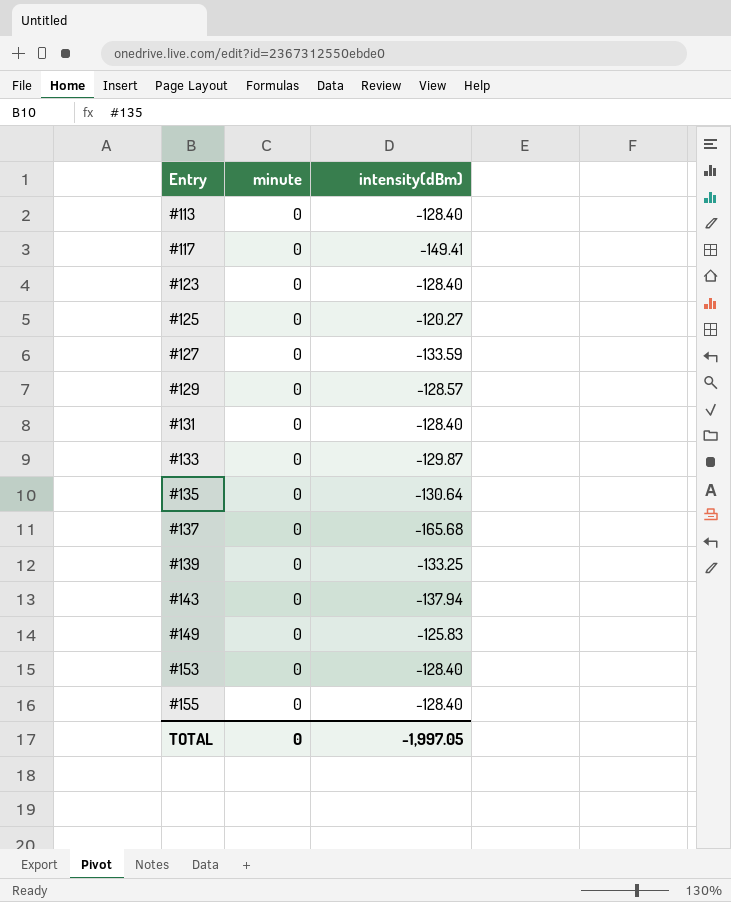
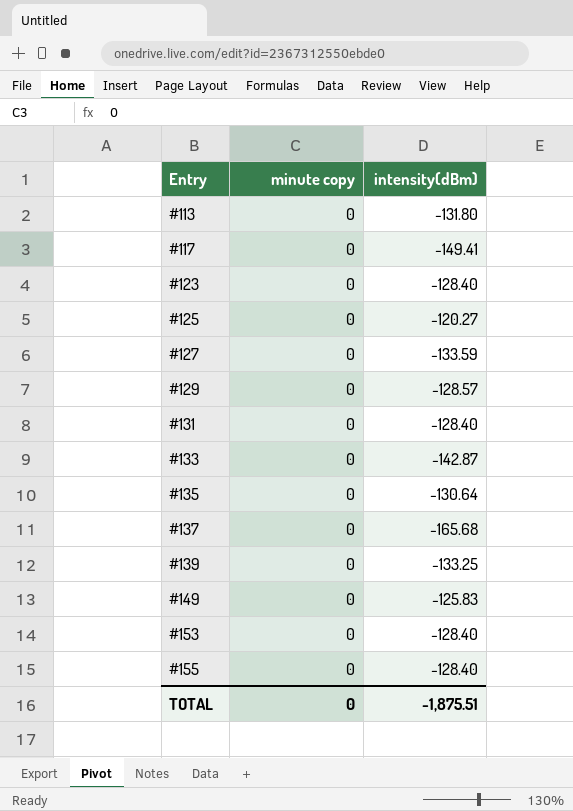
column name: minute -> minute copy
row #143: 0 | -137.94 -> none
#113 | intensity(dBm): -128.40 -> -131.80
#133 | intensity(dBm): -129.87 -> -142.87
TOTAL | intensity(dBm): -1,997.05 -> -1,875.51

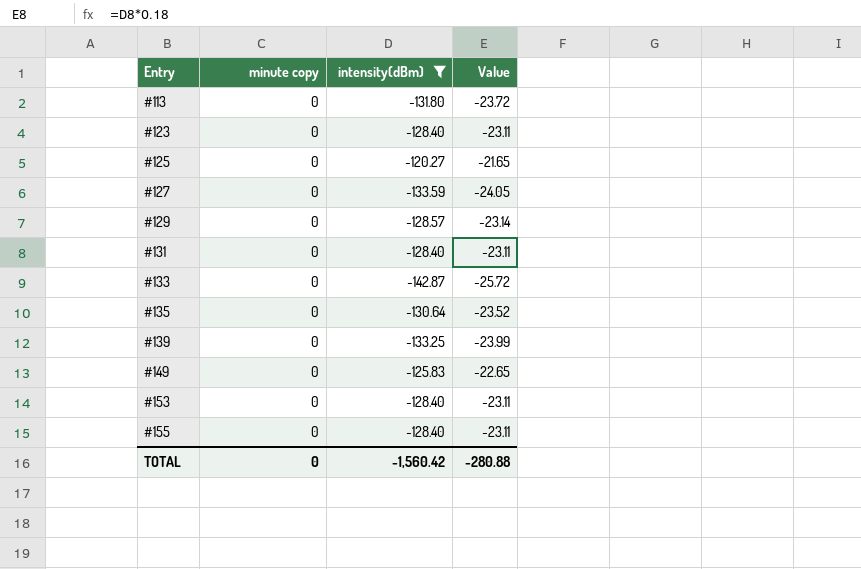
filter: none -> intensity(dBm) >= -142.87
column Value | formula: none -> [intensity(dBm)] * 0.18
TOTAL | intensity(dBm): -1,875.51 -> -1,560.42

